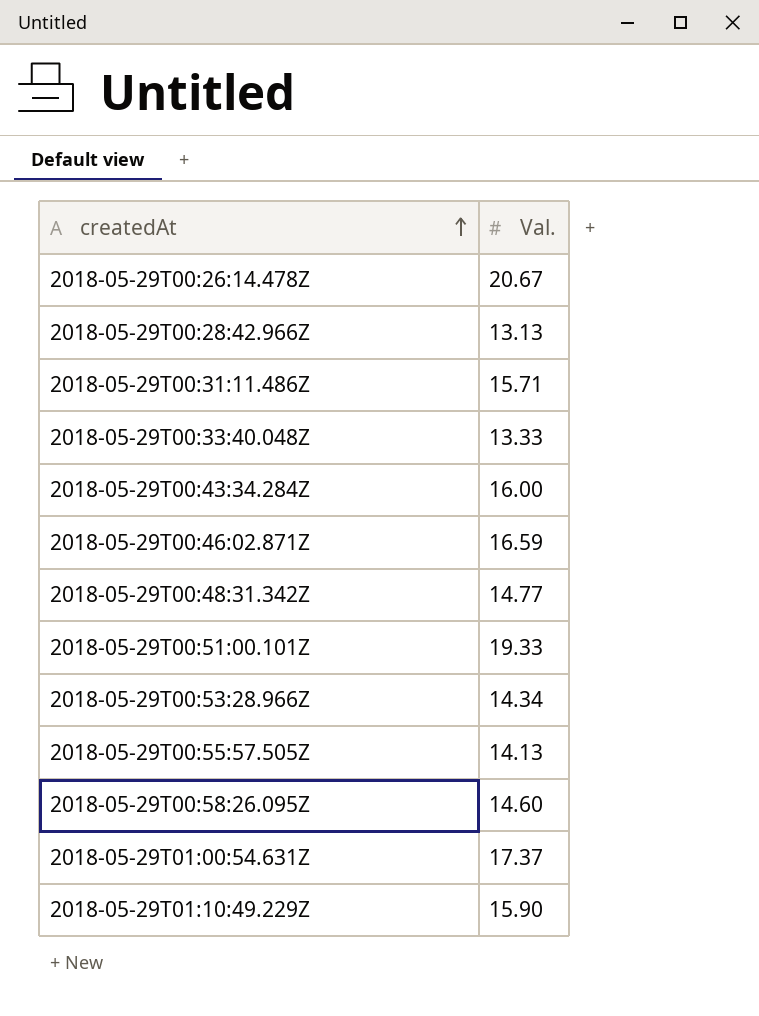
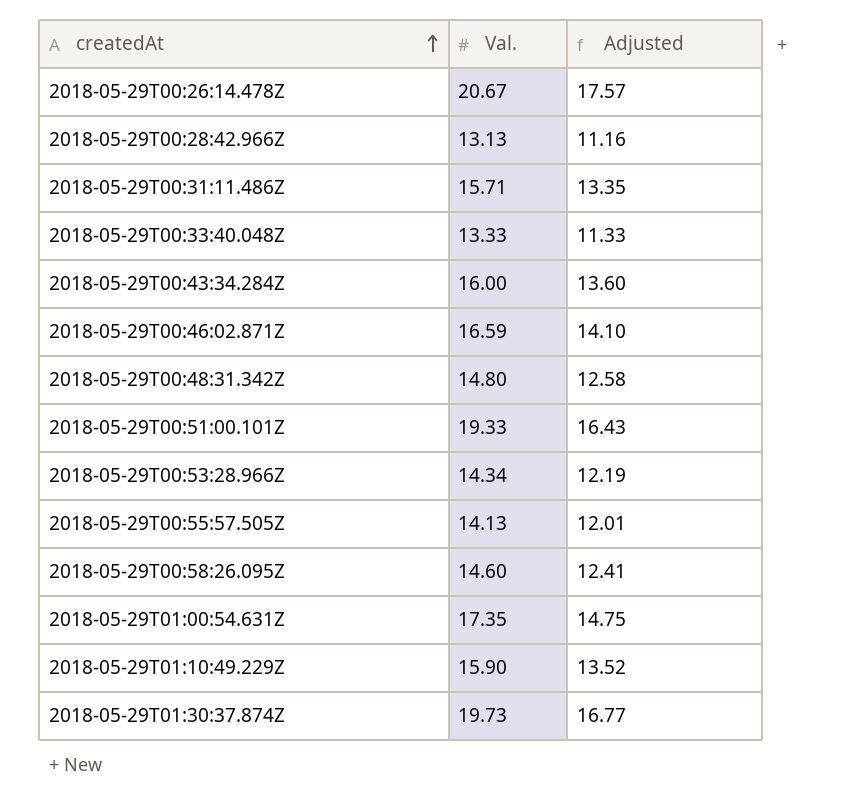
column Adjusted | formula: none -> [Val.] * 0.85
2018-05-29T00:48:31.342Z | Val.: 14.77 -> 14.80
2018-05-29T01:00:54.631Z | Val.: 17.37 -> 17.35
row 2018-05-29T01:30:37.874Z: none -> 19.73 | 16.77

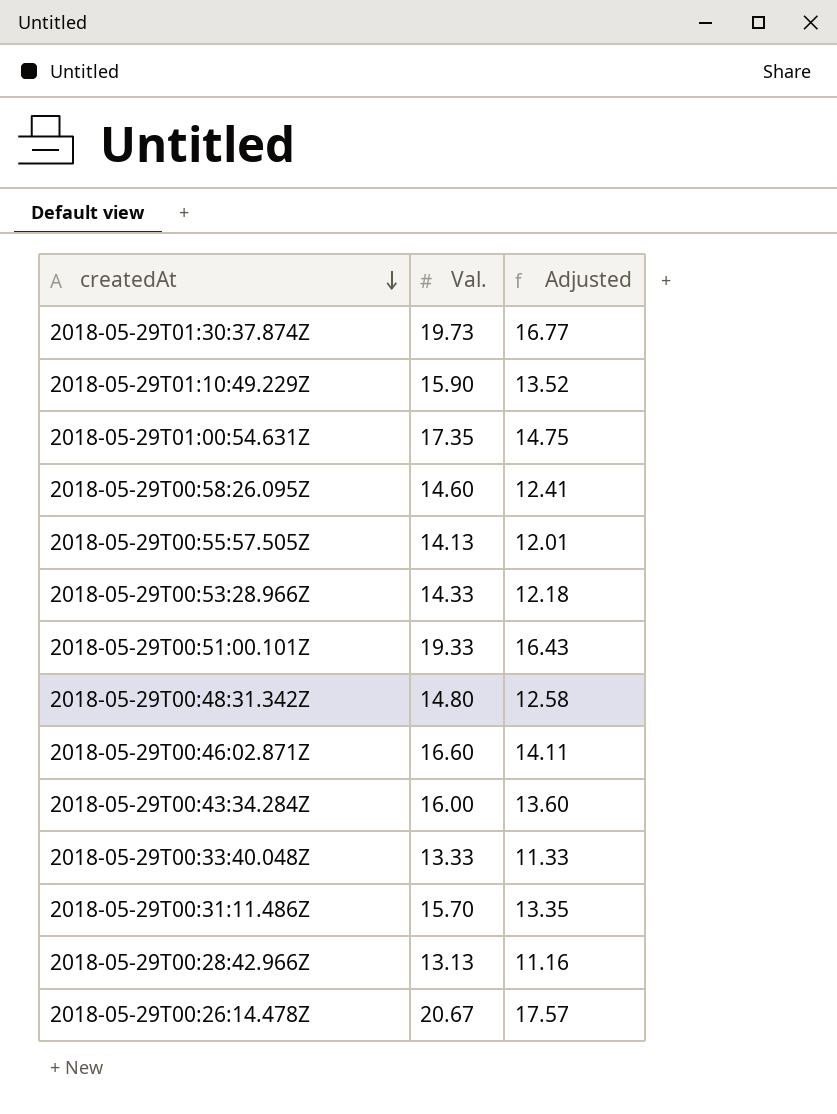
row order: createdAt ascending -> createdAt descending
2018-05-29T00:53:28.966Z | Val.: 14.34 -> 14.33
2018-05-29T00:53:28.966Z | Adjusted: 12.19 -> 12.18
2018-05-29T00:46:02.871Z | Val.: 16.59 -> 16.60
2018-05-29T00:46:02.871Z | Adjusted: 14.10 -> 14.11
2018-05-29T00:31:11.486Z | Val.: 15.71 -> 15.70

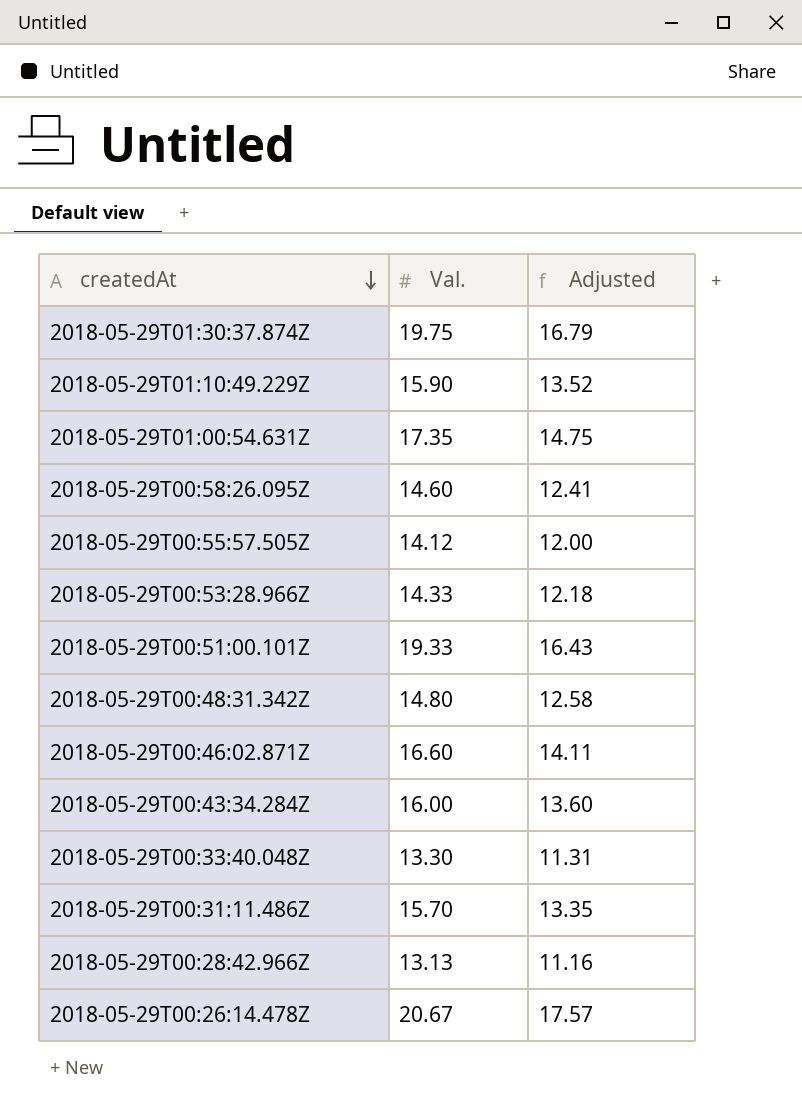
2018-05-29T01:30:37.874Z | Val.: 19.73 -> 19.75
2018-05-29T01:30:37.874Z | Adjusted: 16.77 -> 16.79
2018-05-29T00:55:57.505Z | Val.: 14.13 -> 14.12
2018-05-29T00:55:57.505Z | Adjusted: 12.01 -> 12.00
2018-05-29T00:33:40.048Z | Val.: 13.33 -> 13.30
2018-05-29T00:33:40.048Z | Adjusted: 11.33 -> 11.31

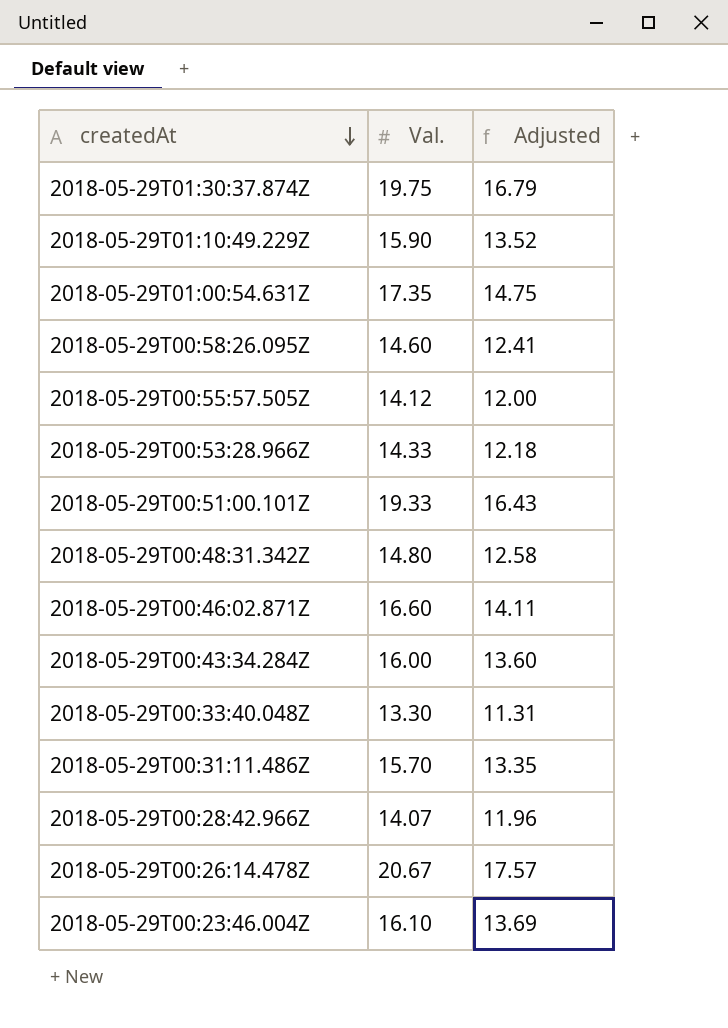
2018-05-29T00:28:42.966Z | Val.: 13.13 -> 14.07
2018-05-29T00:28:42.966Z | Adjusted: 11.16 -> 11.96
row 2018-05-29T00:23:46.004Z: none -> 16.10 | 13.69

